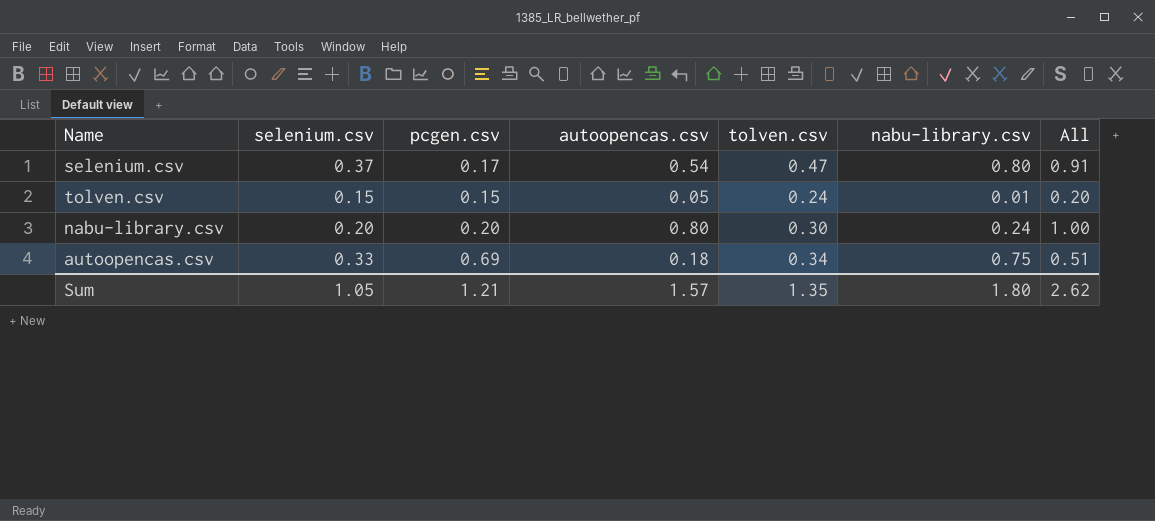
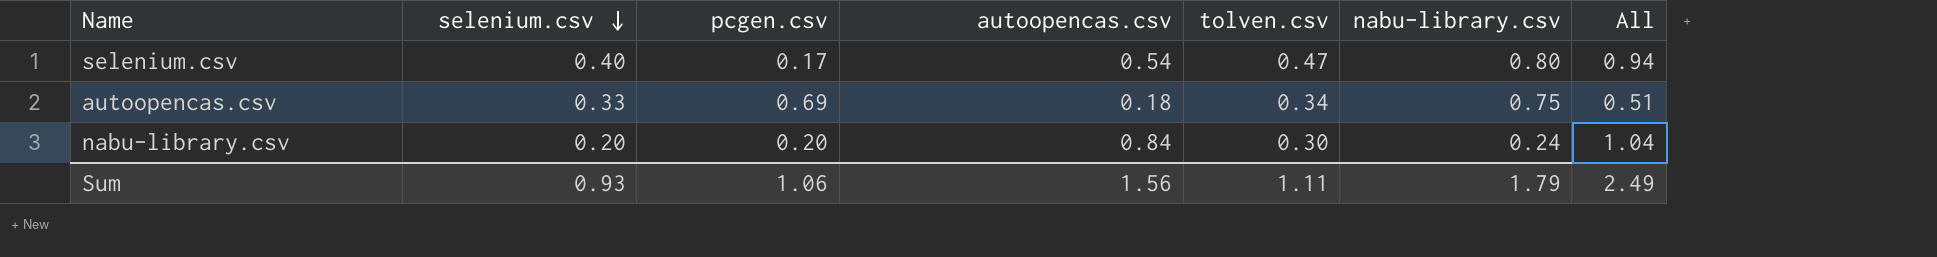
row order: none -> selenium.csv descending
row tolven.csv: 0.15 | 0.15 | 0.05 | 0.24 | 0.01 | 0.20 -> none
selenium.csv | selenium.csv: 0.37 -> 0.40
selenium.csv | All: 0.91 -> 0.94
nabu-library.csv | autoopencas.csv: 0.80 -> 0.84
nabu-library.csv | All: 1.00 -> 1.04
Sum | selenium.csv: 1.05 -> 0.93
Sum | pcgen.csv: 1.21 -> 1.06
Sum | autoopencas.csv: 1.57 -> 1.56
Sum | tolven.csv: 1.35 -> 1.11
Sum | nabu-library.csv: 1.80 -> 1.79
Sum | All: 2.62 -> 2.49

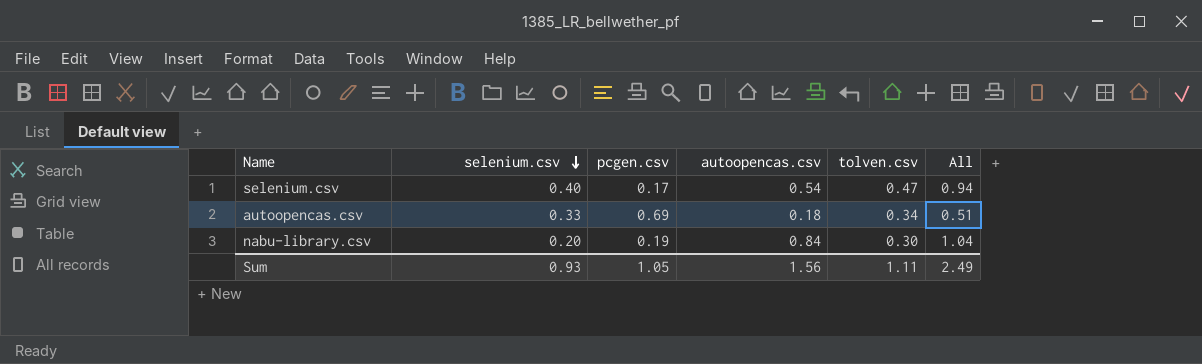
column nabu-library.csv | position: 6 -> none
nabu-library.csv | pcgen.csv: 0.20 -> 0.19
Sum | pcgen.csv: 1.06 -> 1.05

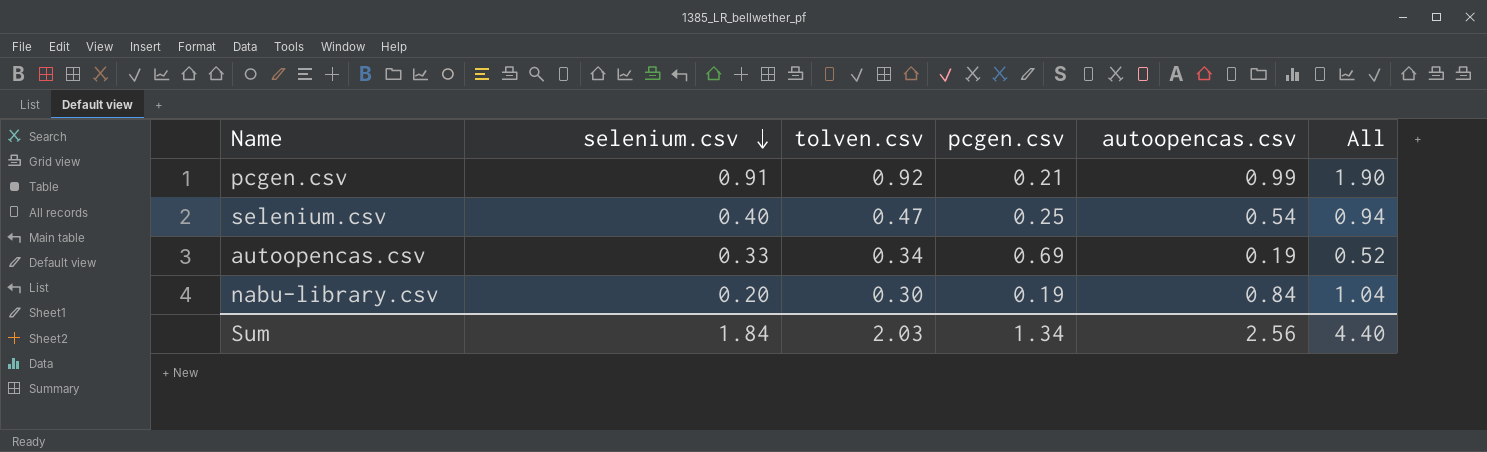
column tolven.csv | position: 5 -> 3
row pcgen.csv: none -> 0.91 | 0.92 | 0.21 | 0.99 | 1.90
selenium.csv | pcgen.csv: 0.17 -> 0.25
autoopencas.csv | autoopencas.csv: 0.18 -> 0.19
autoopencas.csv | All: 0.51 -> 0.52
Sum | selenium.csv: 0.93 -> 1.84
Sum | tolven.csv: 1.11 -> 2.03
Sum | pcgen.csv: 1.05 -> 1.34
Sum | autoopencas.csv: 1.56 -> 2.56
Sum | All: 2.49 -> 4.40

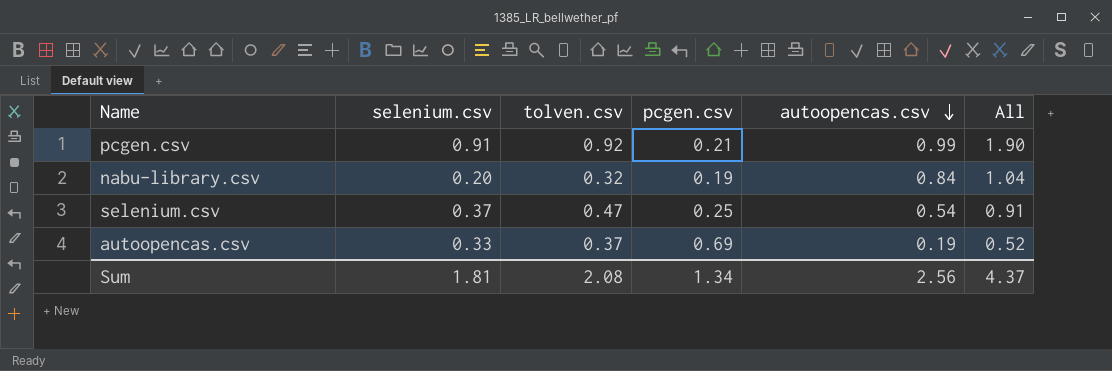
row order: selenium.csv descending -> autoopencas.csv descending
nabu-library.csv | tolven.csv: 0.30 -> 0.32
selenium.csv | selenium.csv: 0.40 -> 0.37
selenium.csv | All: 0.94 -> 0.91
autoopencas.csv | tolven.csv: 0.34 -> 0.37
Sum | selenium.csv: 1.84 -> 1.81
Sum | tolven.csv: 2.03 -> 2.08
Sum | All: 4.40 -> 4.37

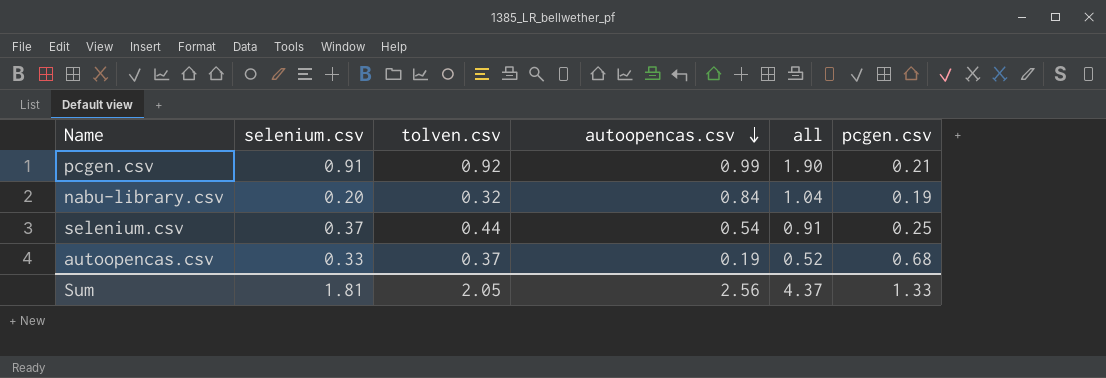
column name: All -> all
column pcgen.csv | position: 4 -> 6
selenium.csv | tolven.csv: 0.47 -> 0.44
autoopencas.csv | pcgen.csv: 0.69 -> 0.68
Sum | tolven.csv: 2.08 -> 2.05
Sum | pcgen.csv: 1.34 -> 1.33

